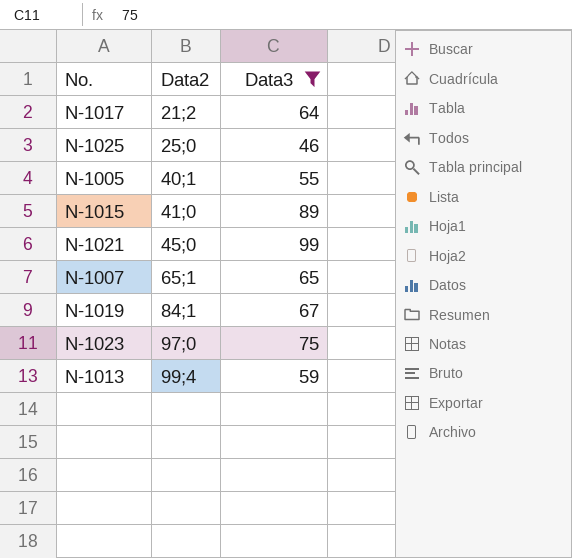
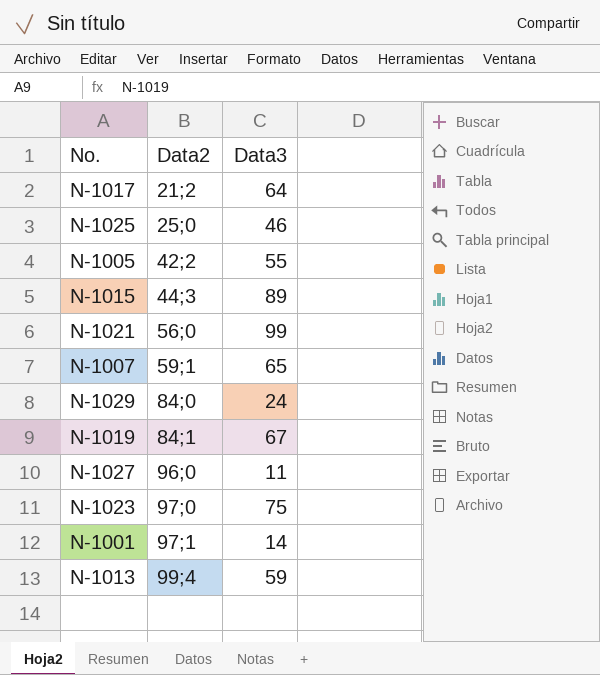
filter: Data3 >= 46 -> none
N-1005 | Data2: 40;1 -> 42;2
N-1015 | Data2: 41;0 -> 44;3
N-1021 | Data2: 45;0 -> 56;0
N-1007 | Data2: 65;1 -> 59;1

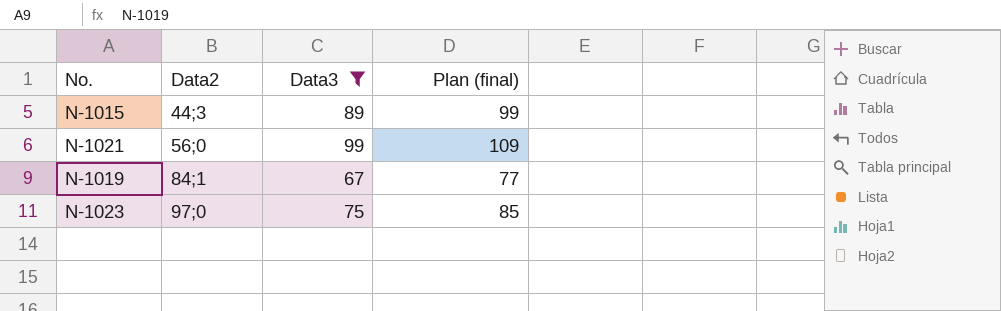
filter: none -> Data3 >= 67
column Plan (final) | formula: none -> [Data3] + 10

